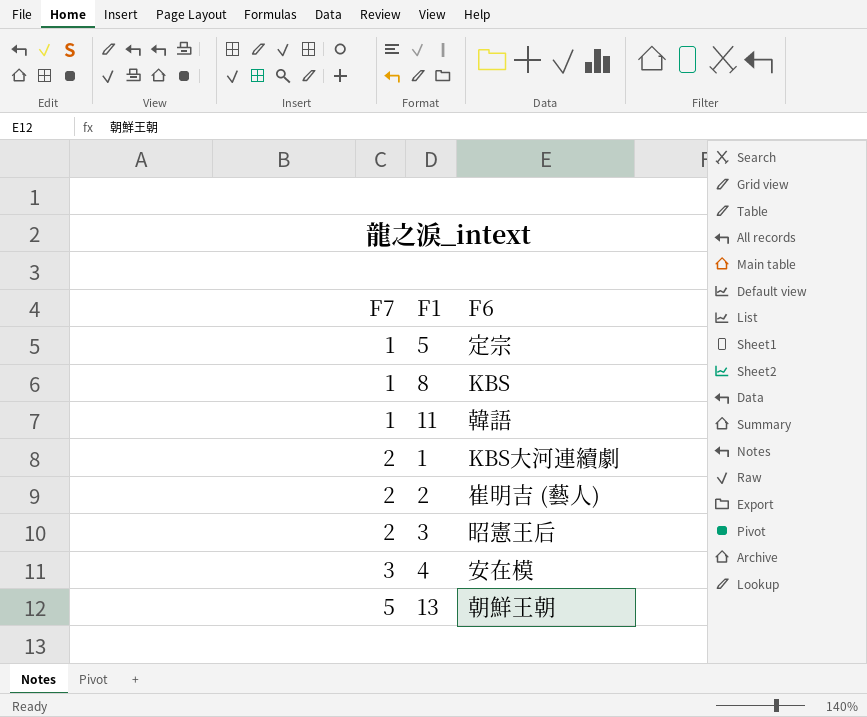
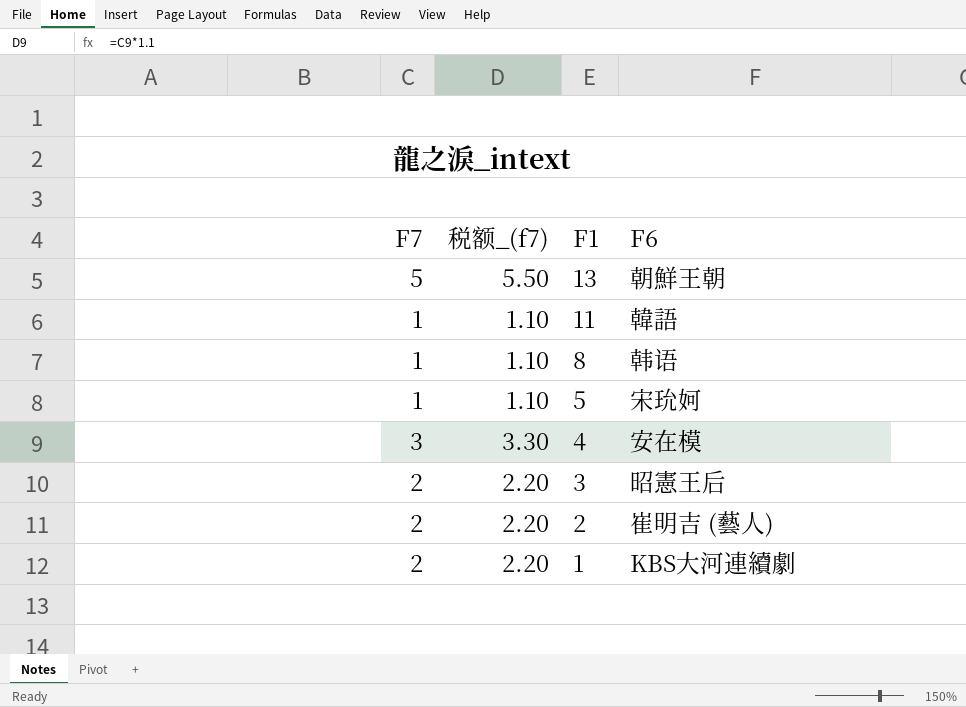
row order: F7 ascending -> F1 descending
column 税额_(f7) | formula: none -> [F7] * 1.1
8 | F6: KBS -> 韩语
5 | F6: 定宗 -> 宋玧妸

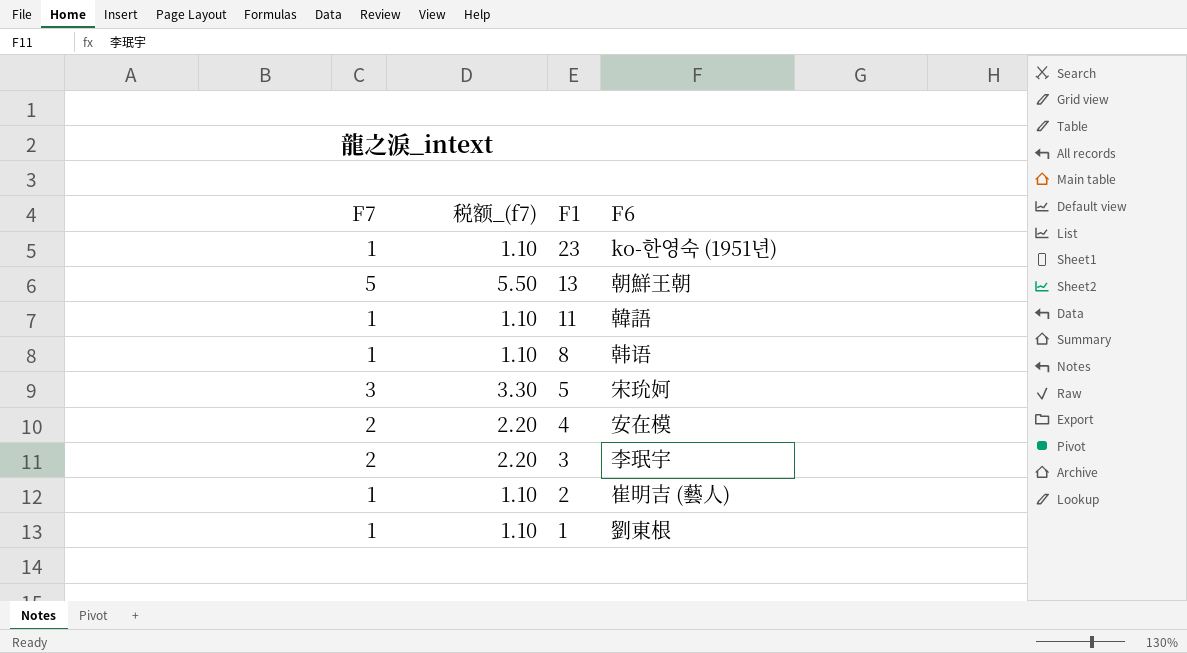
row 23: none -> 1 | 1.10 | ko-한영숙 (1951년)
5 | F7: 1 -> 3
5 | 税额_(f7): 1.10 -> 3.30
4 | F7: 3 -> 2
4 | 税额_(f7): 3.30 -> 2.20
3 | F6: 昭憲王后 -> 李珉宇
2 | F7: 2 -> 1
2 | 税额_(f7): 2.20 -> 1.10
1 | F7: 2 -> 1
1 | 税额_(f7): 2.20 -> 1.10
1 | F6: KBS大河連續劇 -> 劉東根

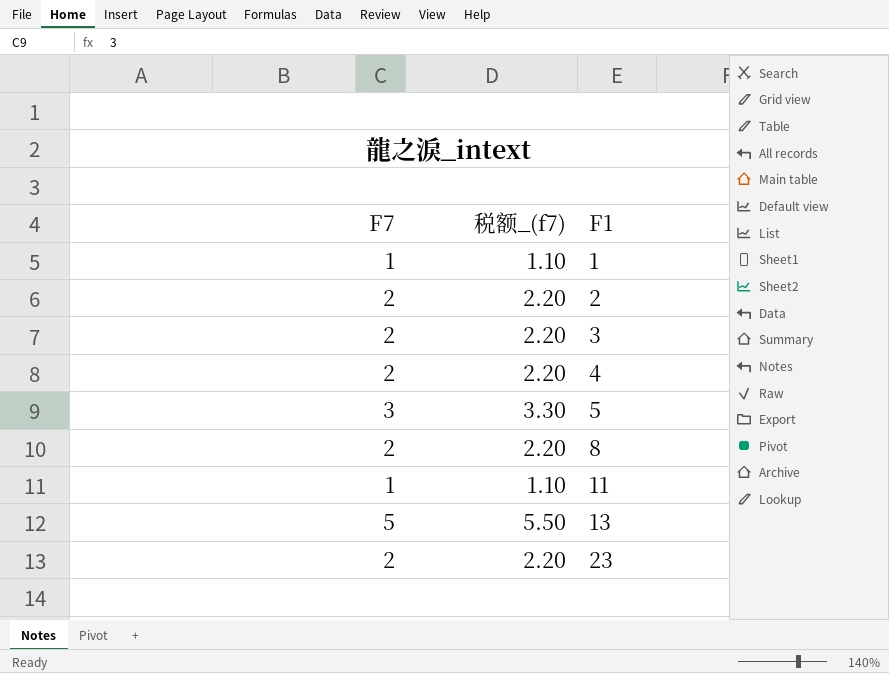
row order: F1 descending -> F1 ascending
column F6 | position: 4 -> none
2 | F7: 1 -> 2
2 | 税额_(f7): 1.10 -> 2.20
8 | F7: 1 -> 2
8 | 税额_(f7): 1.10 -> 2.20
23 | F7: 1 -> 2
23 | 税额_(f7): 1.10 -> 2.20

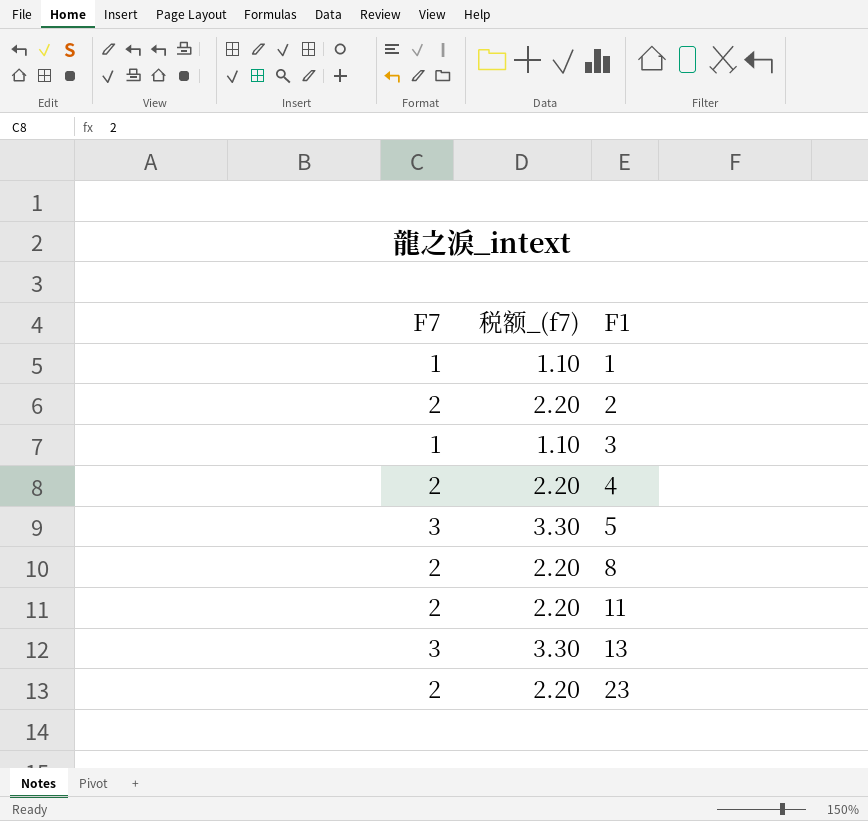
3 | F7: 2 -> 1
3 | 税额_(f7): 2.20 -> 1.10
11 | F7: 1 -> 2
11 | 税额_(f7): 1.10 -> 2.20
13 | F7: 5 -> 3
13 | 税额_(f7): 5.50 -> 3.30

